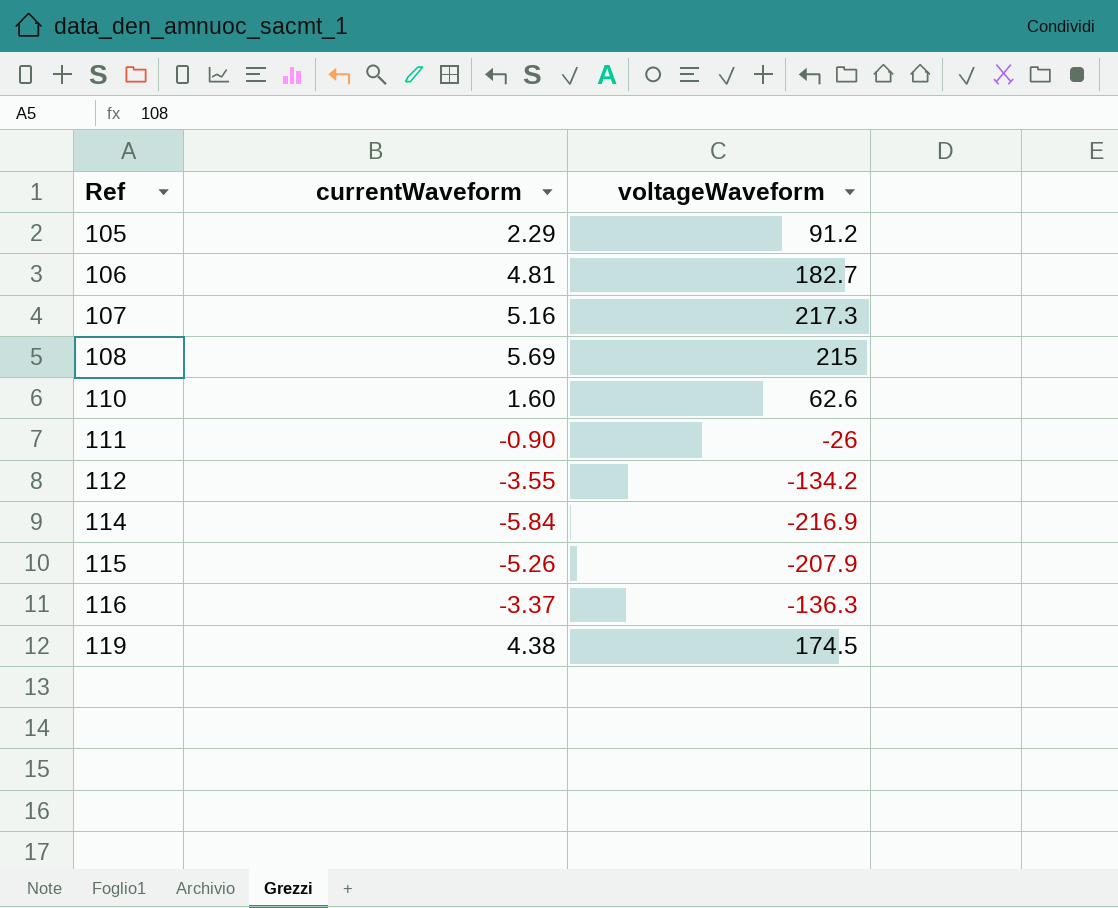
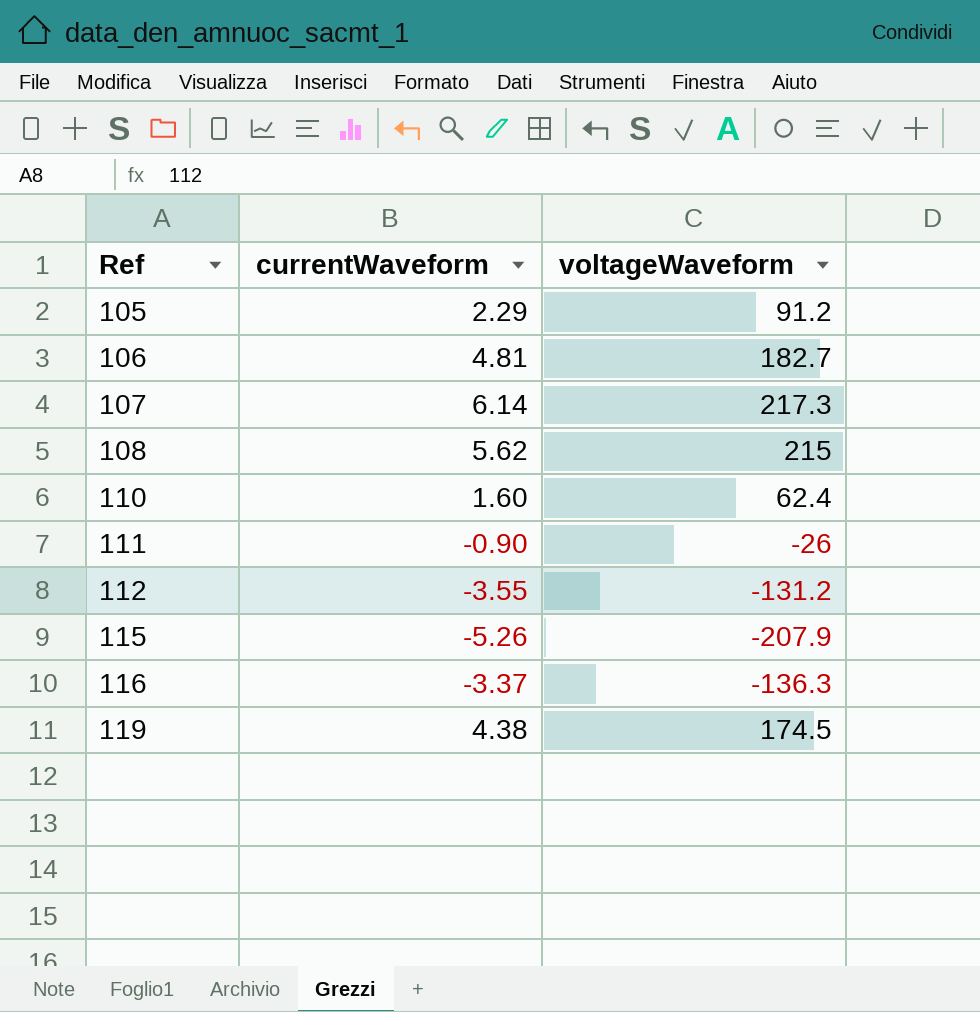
row 114: -5.84 | -216.9 -> none
107 | currentWaveform: 5.16 -> 6.14
108 | currentWaveform: 5.69 -> 5.62
110 | voltageWaveform: 62.6 -> 62.4
112 | voltageWaveform: -134.2 -> -131.2

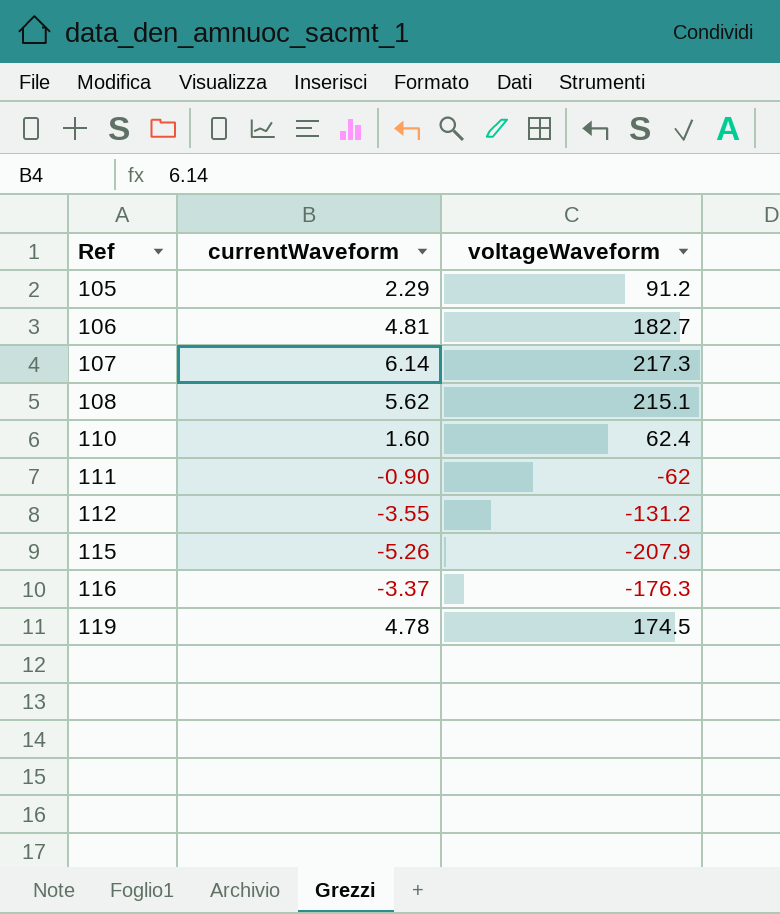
108 | voltageWaveform: 215 -> 215.1
111 | voltageWaveform: -26 -> -62
116 | voltageWaveform: -136.3 -> -176.3
119 | currentWaveform: 4.38 -> 4.78

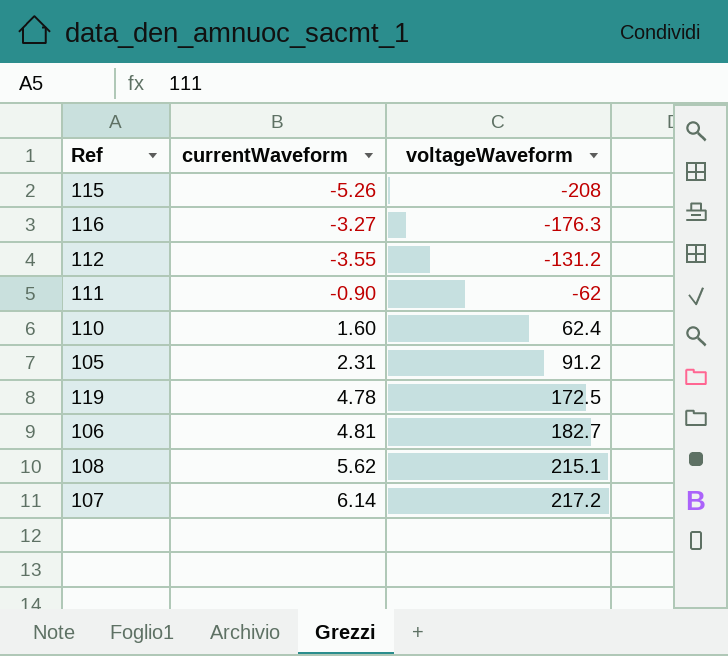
row order: Ref ascending -> voltageWaveform ascending
115 | voltageWaveform: -207.9 -> -208
116 | currentWaveform: -3.37 -> -3.27
105 | currentWaveform: 2.29 -> 2.31
119 | voltageWaveform: 174.5 -> 172.5
107 | voltageWaveform: 217.3 -> 217.2

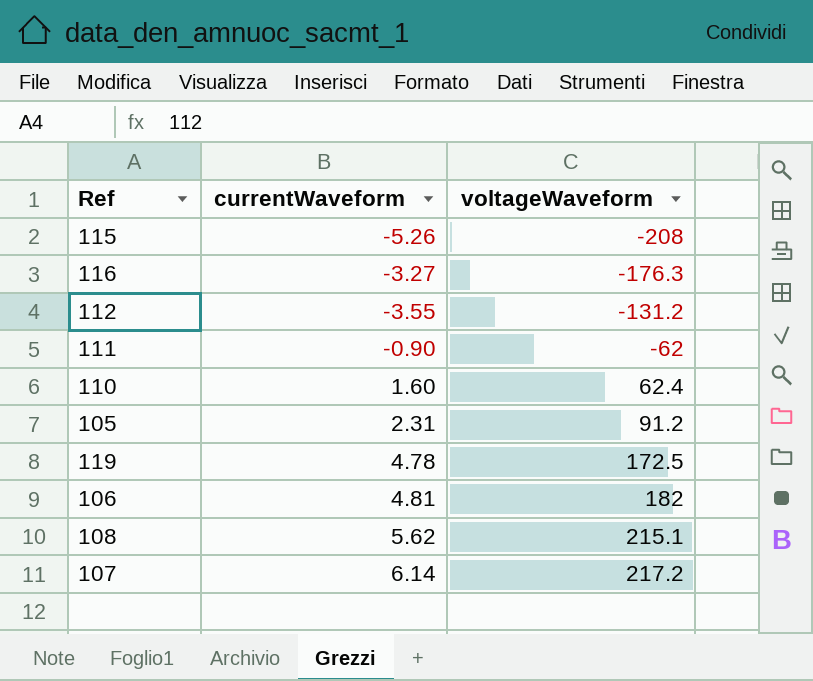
106 | voltageWaveform: 182.7 -> 182

